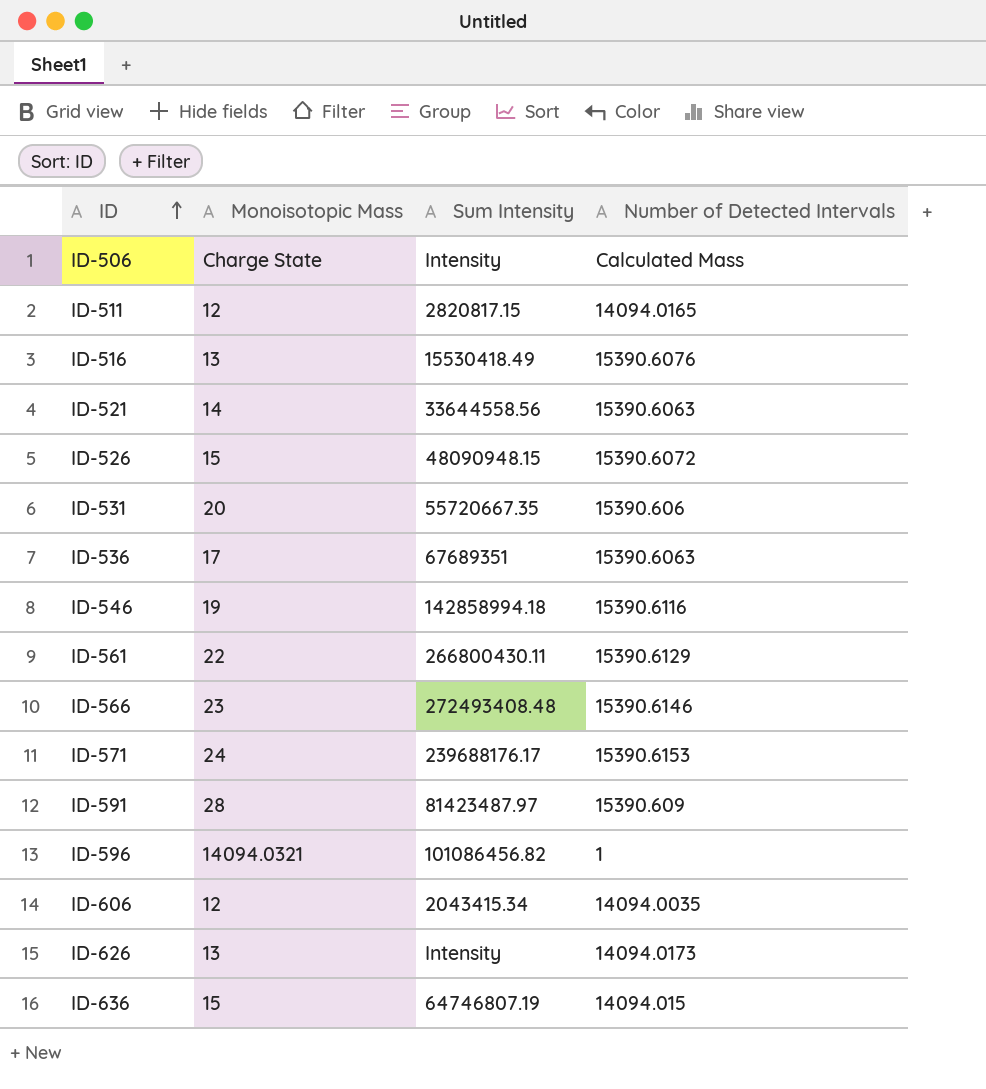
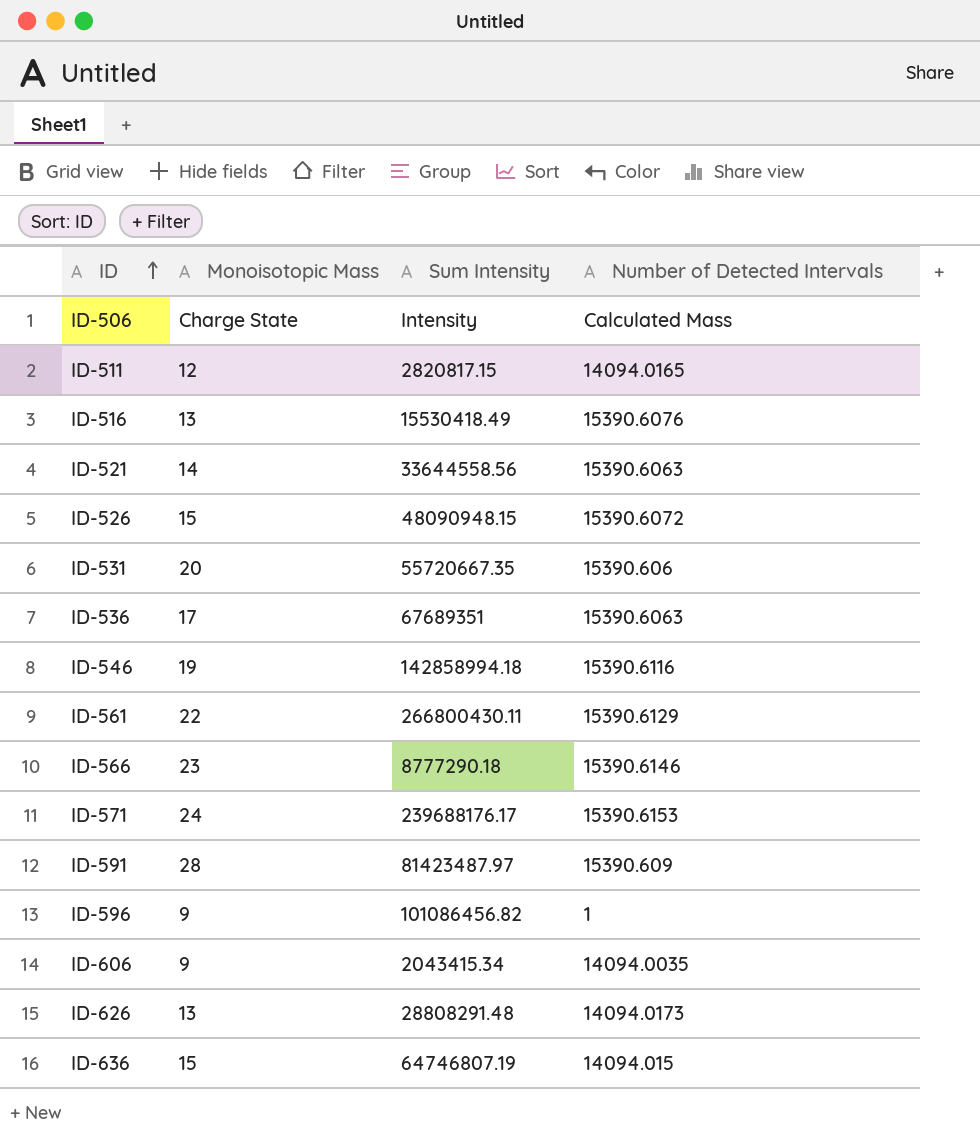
ID-566 | Sum Intensity: 272493408.48 -> 8777290.18
ID-596 | Monoisotopic Mass: 14094.0321 -> 9
ID-606 | Monoisotopic Mass: 12 -> 9
ID-626 | Sum Intensity: Intensity -> 28808291.48

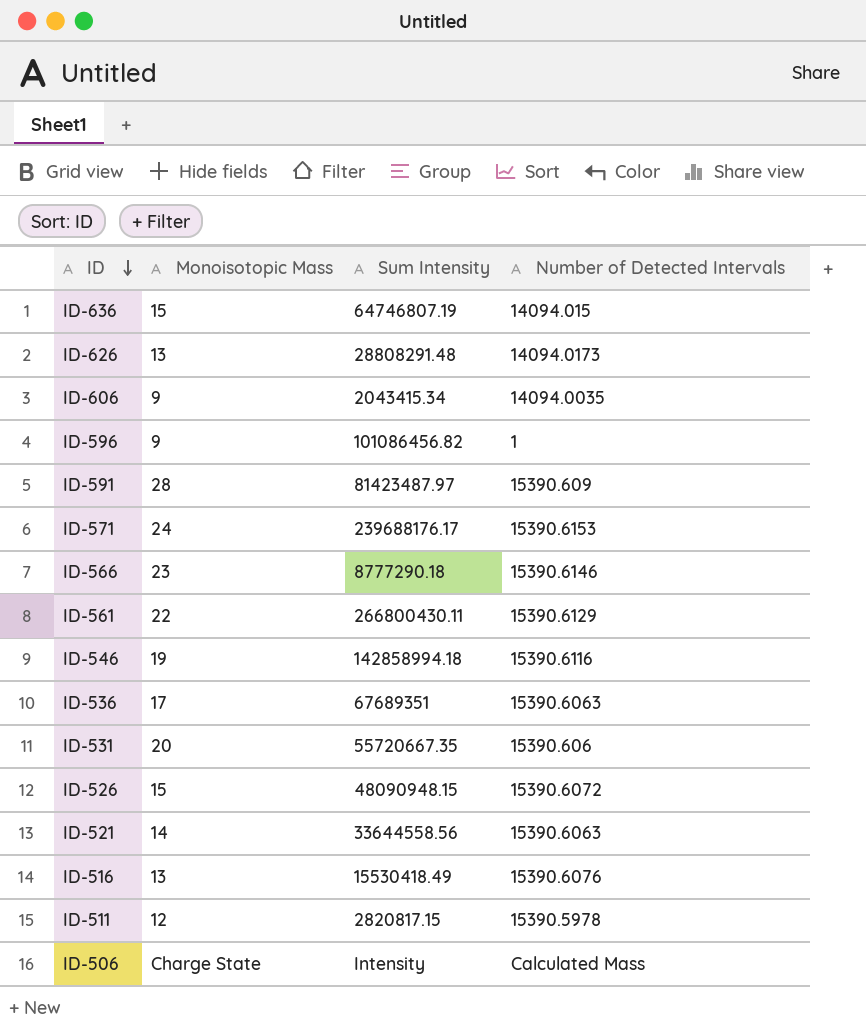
row order: ID ascending -> ID descending
ID-511 | Number of Detected Intervals: 14094.0165 -> 15390.5978

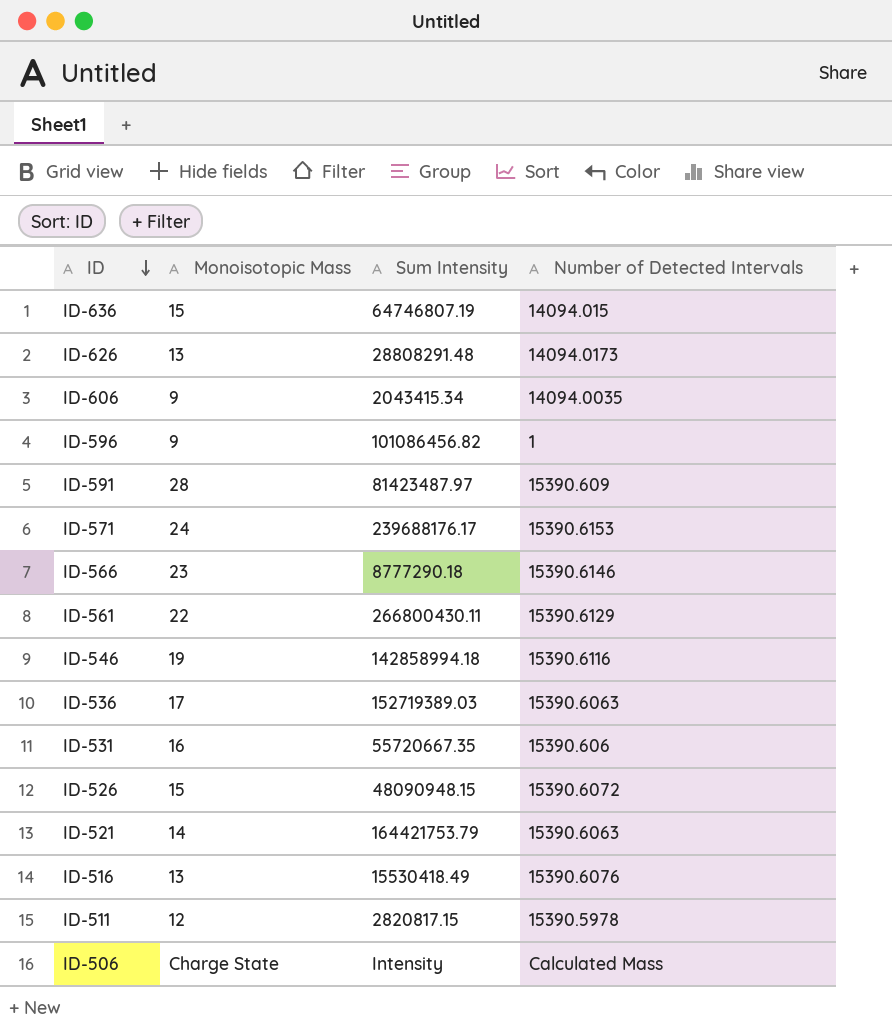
ID-536 | Sum Intensity: 67689351 -> 152719389.03
ID-531 | Monoisotopic Mass: 20 -> 16
ID-521 | Sum Intensity: 33644558.56 -> 164421753.79

